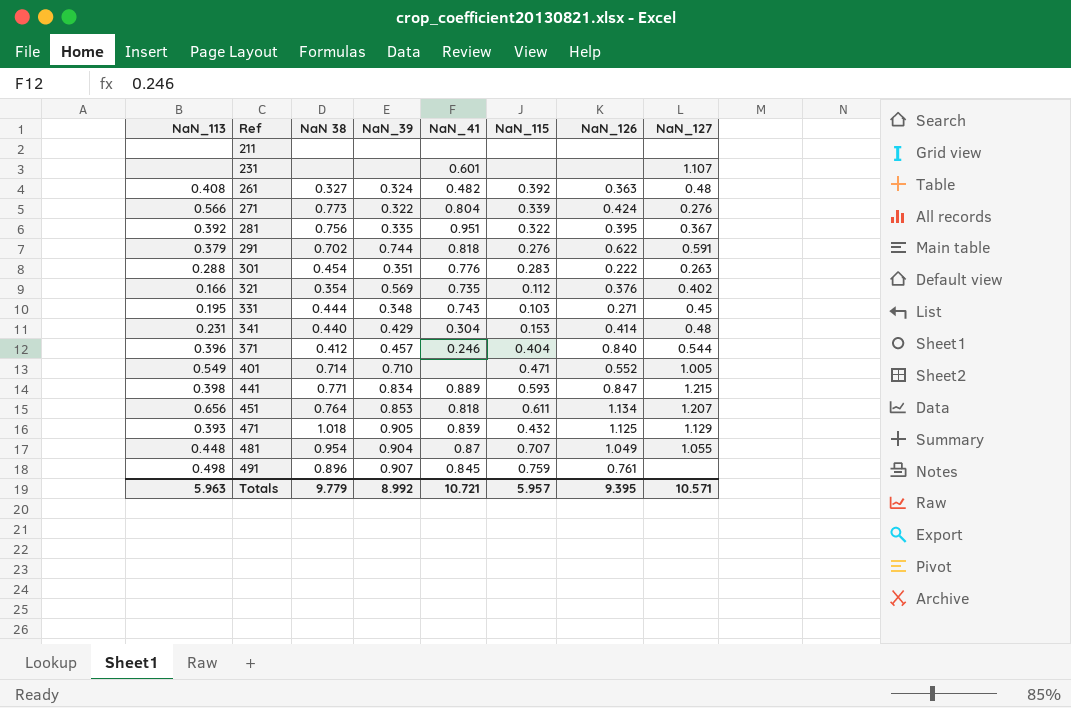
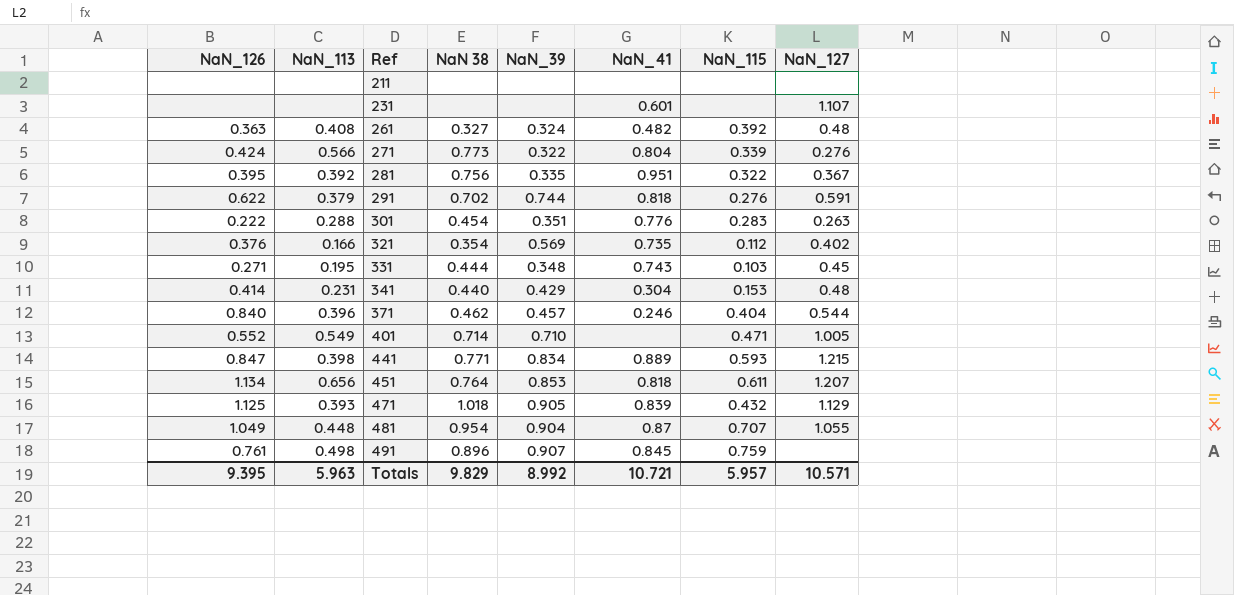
column NaN_126 | position: 7 -> 1
371 | NaN 38: 0.412 -> 0.462
Totals | NaN 38: 9.779 -> 9.829

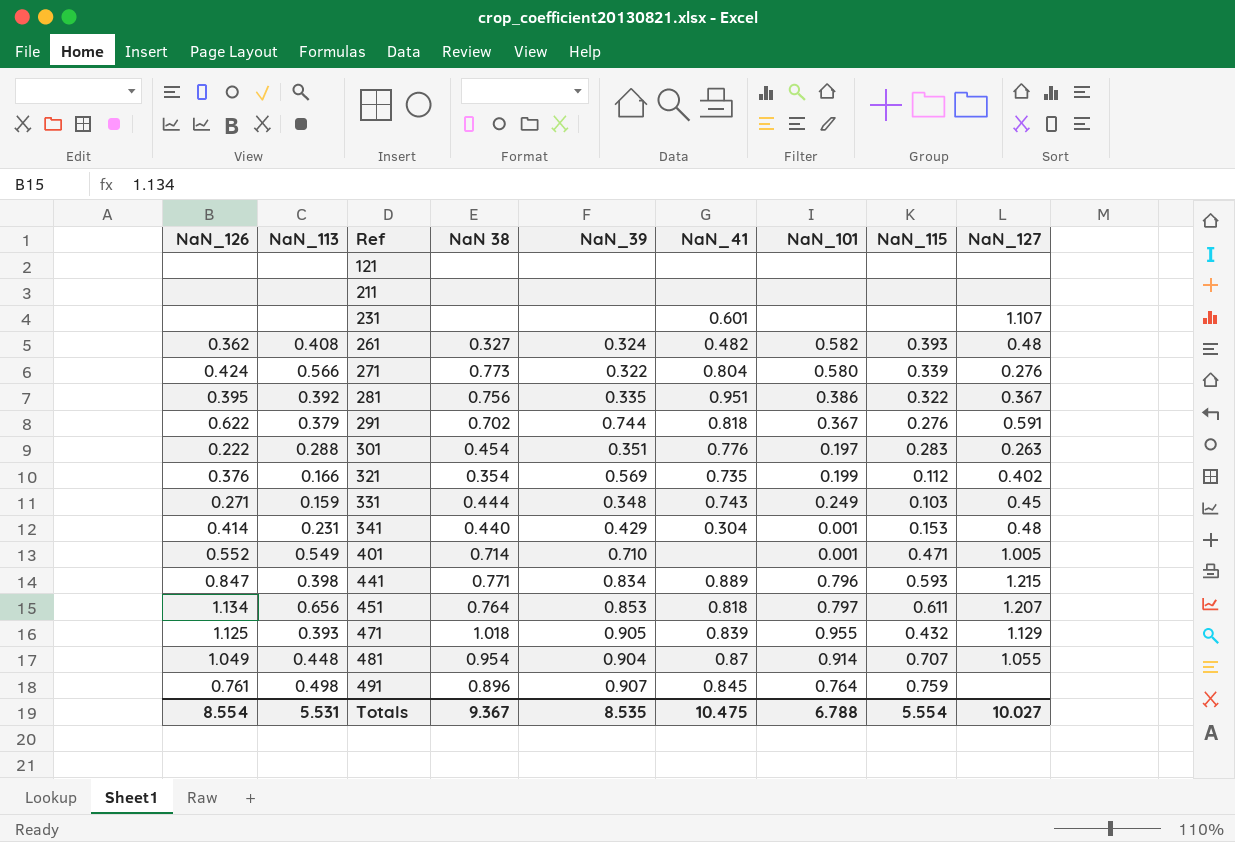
column NaN_101 | position: none -> 7
row 371: 0.840 | 0.396 | 0.462 | 0.457 | 0.246 | 0.404 | 0.544 -> none
row 121: none -> none | none | none | none | none | none | none | none
261 | NaN_126: 0.363 -> 0.362
261 | NaN_115: 0.392 -> 0.393
331 | NaN_113: 0.195 -> 0.159
Totals | NaN_126: 9.395 -> 8.554
Totals | NaN_113: 5.963 -> 5.531
Totals | NaN 38: 9.829 -> 9.367
Totals | NaN_39: 8.992 -> 8.535
Totals | NaN_41: 10.721 -> 10.475
Totals | NaN_115: 5.957 -> 5.554
Totals | NaN_127: 10.571 -> 10.027

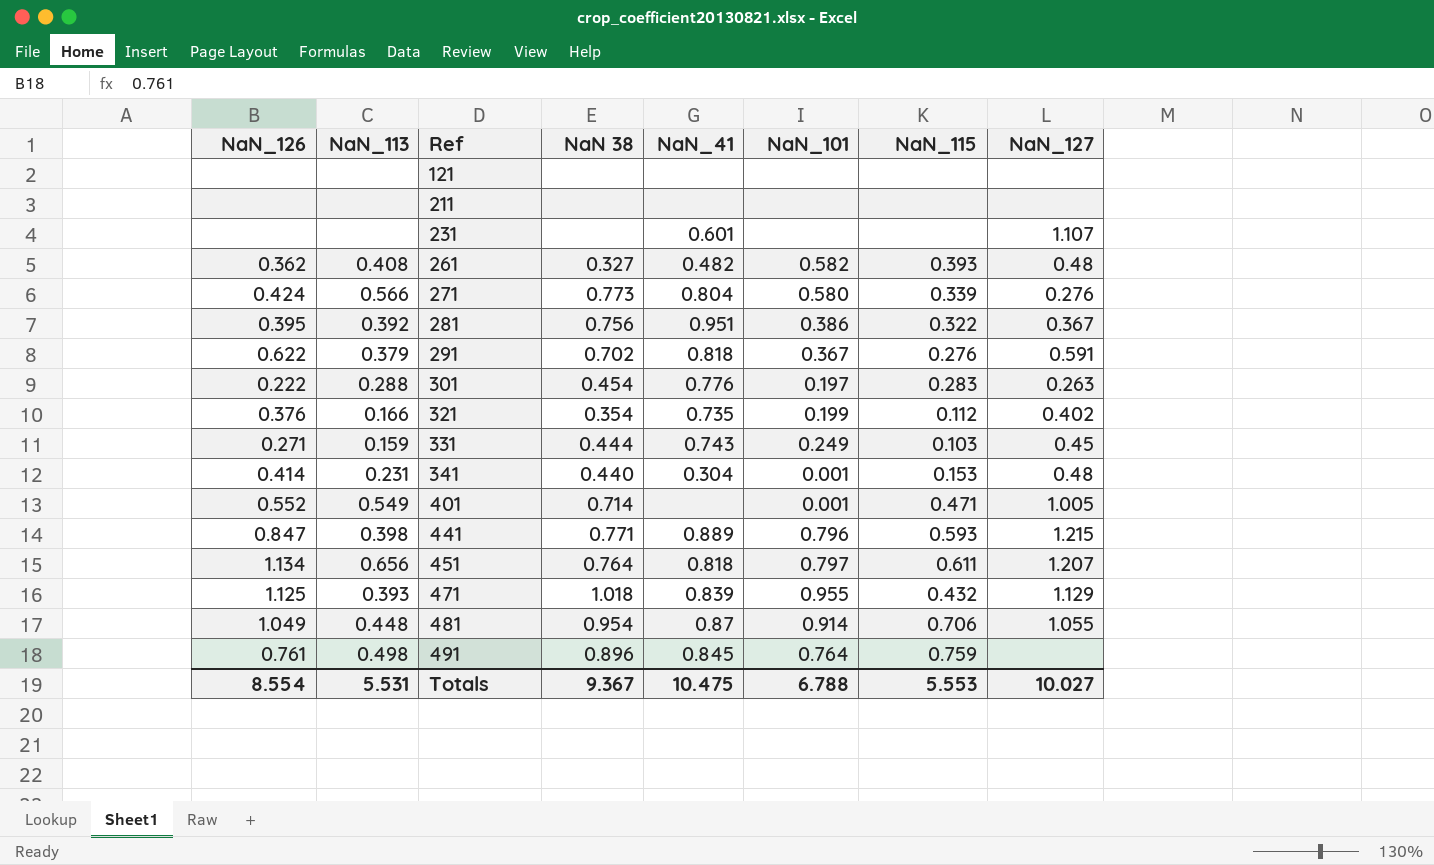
column NaN_39 | position: 5 -> none
481 | NaN_115: 0.707 -> 0.706
Totals | NaN_115: 5.554 -> 5.553

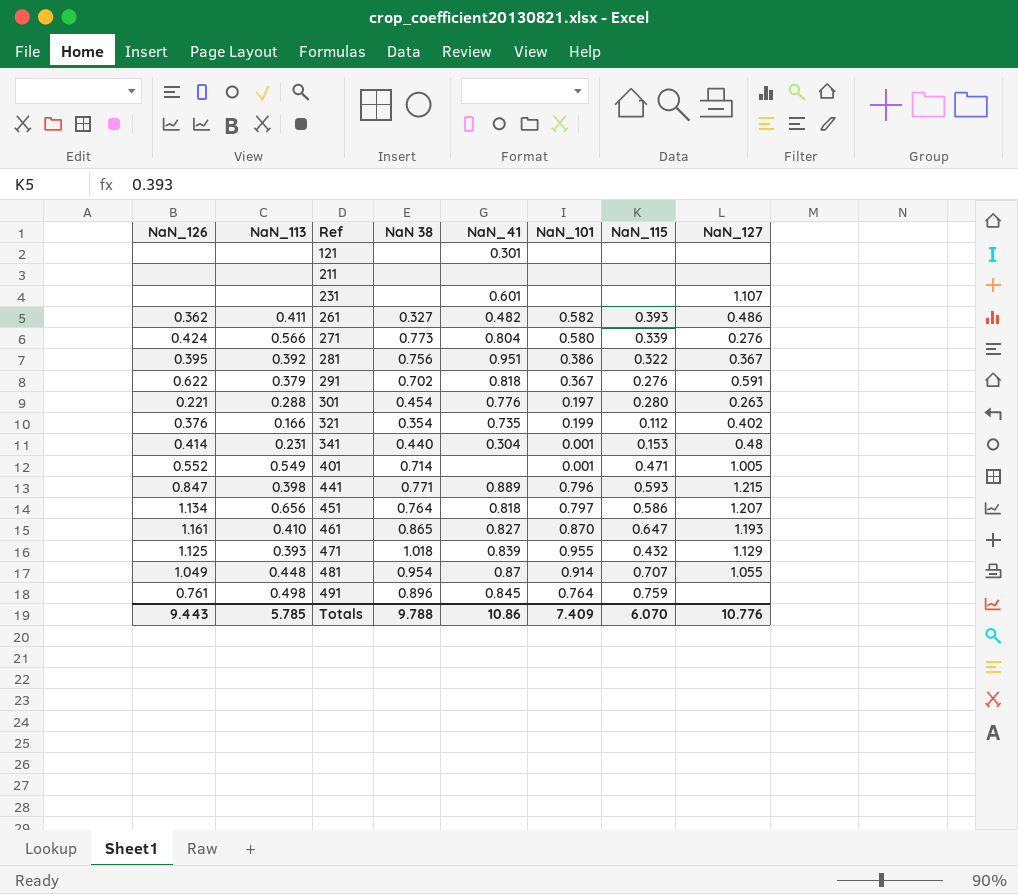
row 331: 0.271 | 0.159 | 0.444 | 0.743 | 0.249 | 0.103 | 0.45 -> none
121 | NaN_41: none -> 0.301
261 | NaN_113: 0.408 -> 0.411
261 | NaN_127: 0.48 -> 0.486
301 | NaN_126: 0.222 -> 0.221
301 | NaN_115: 0.283 -> 0.280
451 | NaN_115: 0.611 -> 0.586
row 461: none -> 1.161 | 0.410 | 0.865 | 0.827 | 0.870 | 0.647 | 1.193
481 | NaN_115: 0.706 -> 0.707
Totals | NaN_126: 8.554 -> 9.443
Totals | NaN_113: 5.531 -> 5.785
Totals | NaN 38: 9.367 -> 9.788
Totals | NaN_41: 10.475 -> 10.86
Totals | NaN_101: 6.788 -> 7.409
Totals | NaN_115: 5.553 -> 6.070
Totals | NaN_127: 10.027 -> 10.776

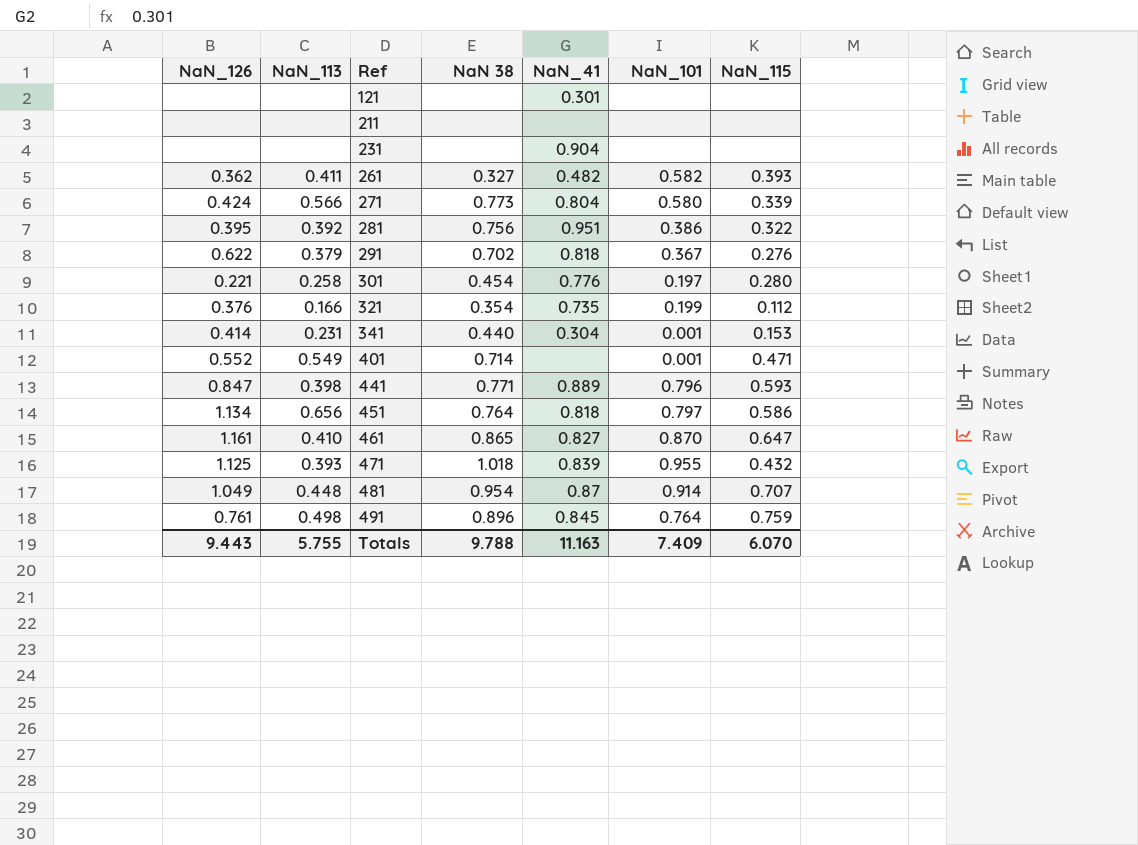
column NaN_127 | position: 8 -> none
231 | NaN_41: 0.601 -> 0.904
301 | NaN_113: 0.288 -> 0.258
Totals | NaN_113: 5.785 -> 5.755
Totals | NaN_41: 10.86 -> 11.163

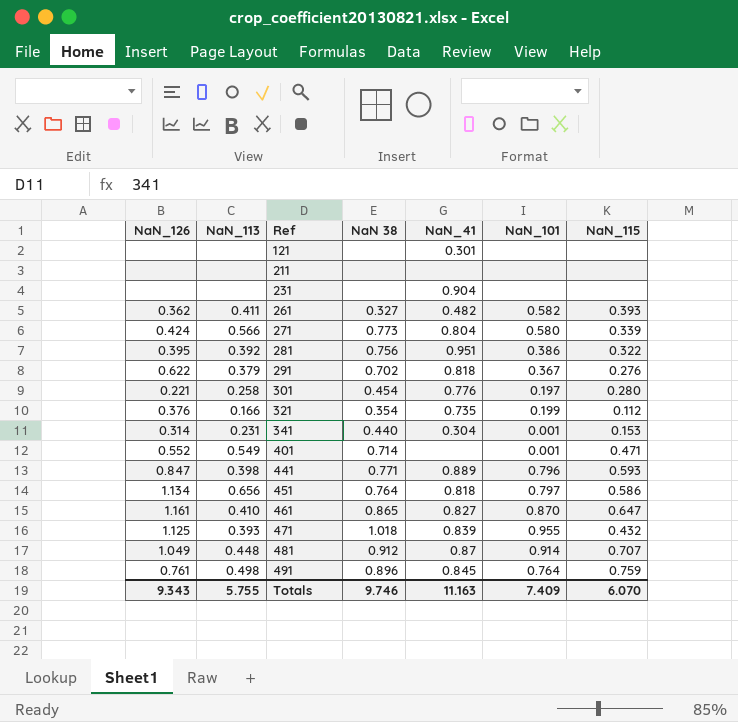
341 | NaN_126: 0.414 -> 0.314
481 | NaN 38: 0.954 -> 0.912
Totals | NaN_126: 9.443 -> 9.343
Totals | NaN 38: 9.788 -> 9.746

